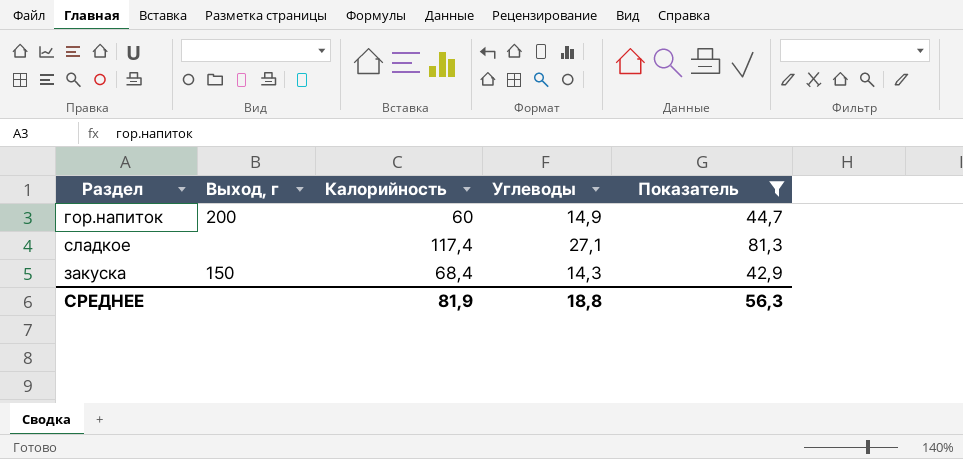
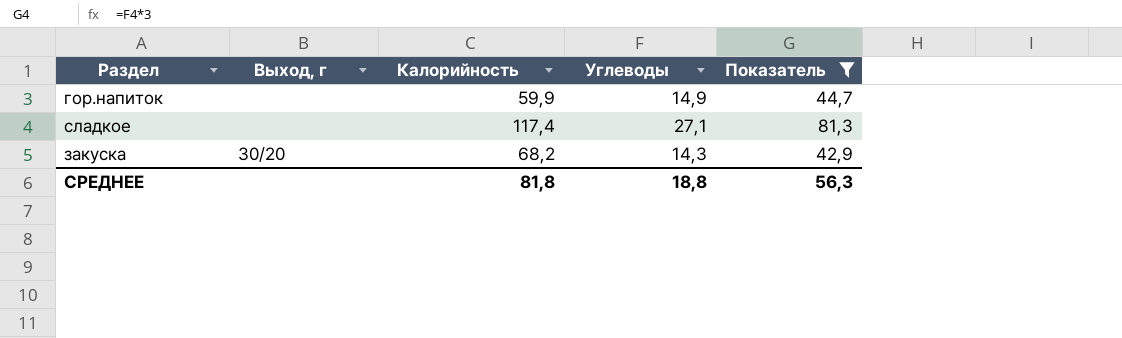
гор.напиток | Выход, г: 200 -> none
гор.напиток | Калорийность: 60 -> 59,9
закуска | Выход, г: 150 -> 30/20
закуска | Калорийность: 68,4 -> 68,2
СРЕДНЕЕ | Калорийность: 81,9 -> 81,8

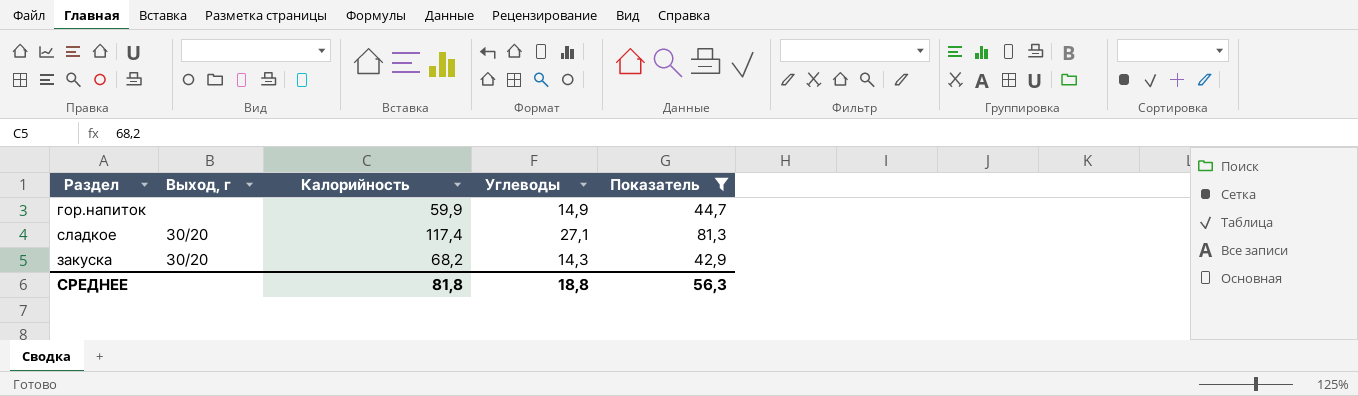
сладкое | Выход, г: none -> 30/20

